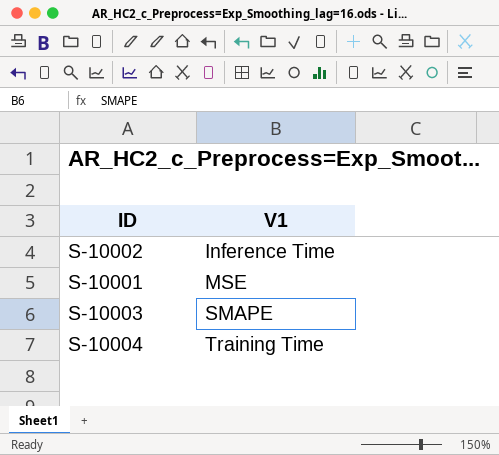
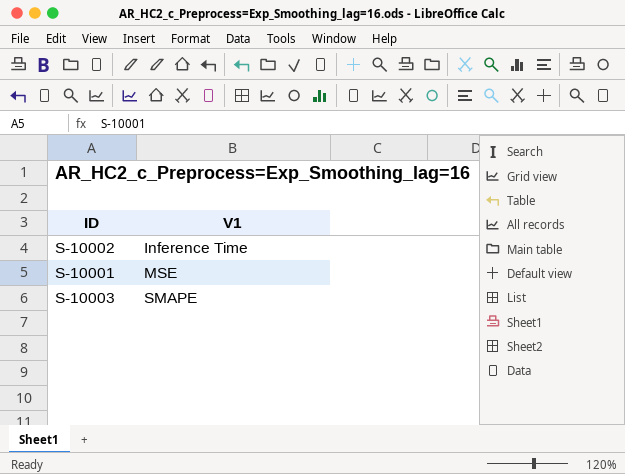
row S-10004: Training Time -> none

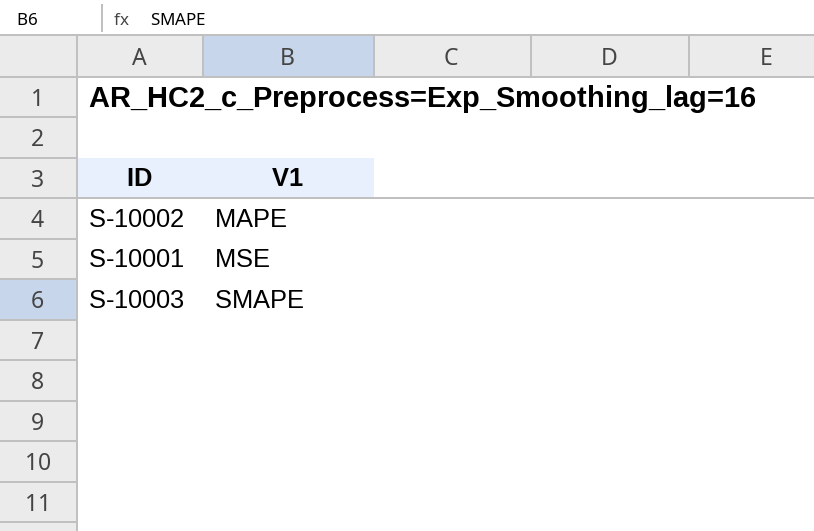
S-10002 | V1: Inference Time -> MAPE

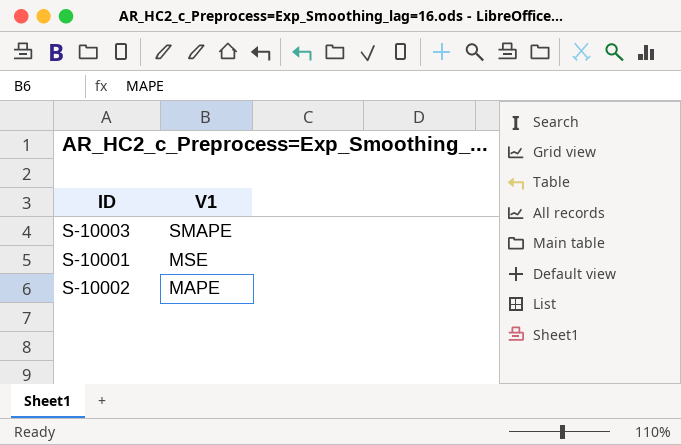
row order: V1 ascending -> V1 descending

